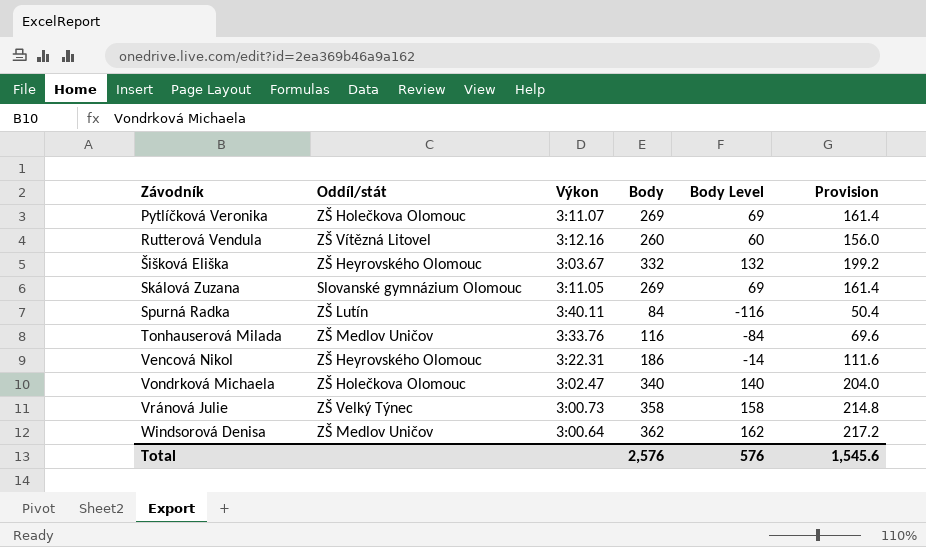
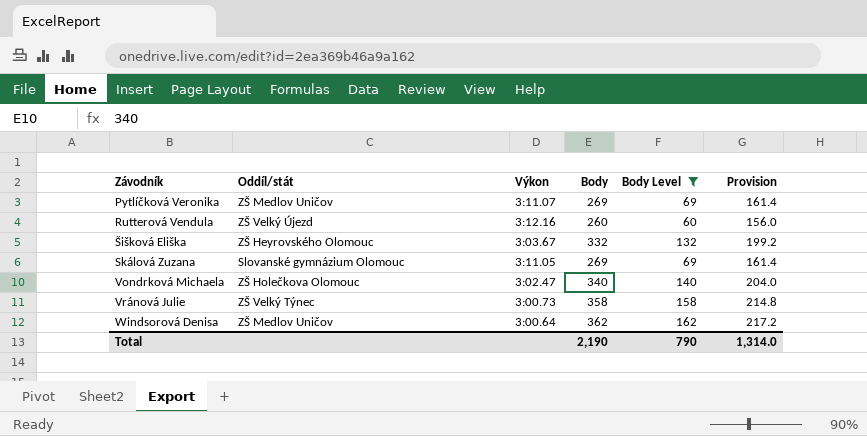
filter: none -> Body Level >= 60
Pytlíčková Veronika | Oddíl/stát: ZŠ Holečkova Olomouc -> ZŠ Medlov Uničov
Rutterová Vendula | Oddíl/stát: ZŠ Vítězná Litovel -> ZŠ Velký Újezd
Total | Body: 2,576 -> 2,190
Total | Body Level: 576 -> 790
Total | Provision: 1,545.6 -> 1,314.0

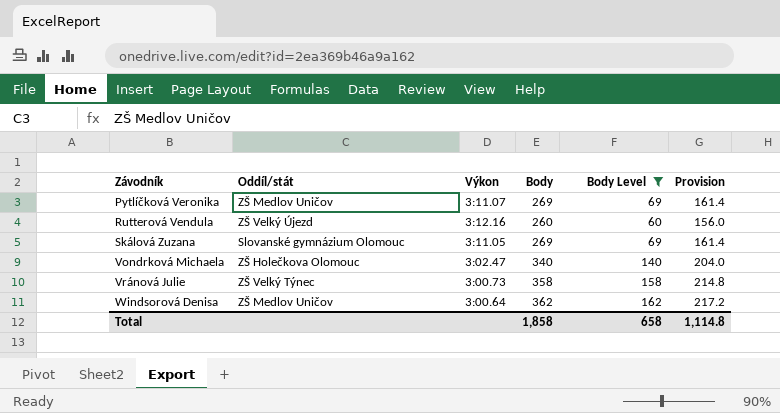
row Šišková Eliška: ZŠ Heyrovského Olomouc | 3:03.67 | 332 | 132 | 199.2 -> none
Total | Body: 2,190 -> 1,858
Total | Body Level: 790 -> 658
Total | Provision: 1,314.0 -> 1,114.8

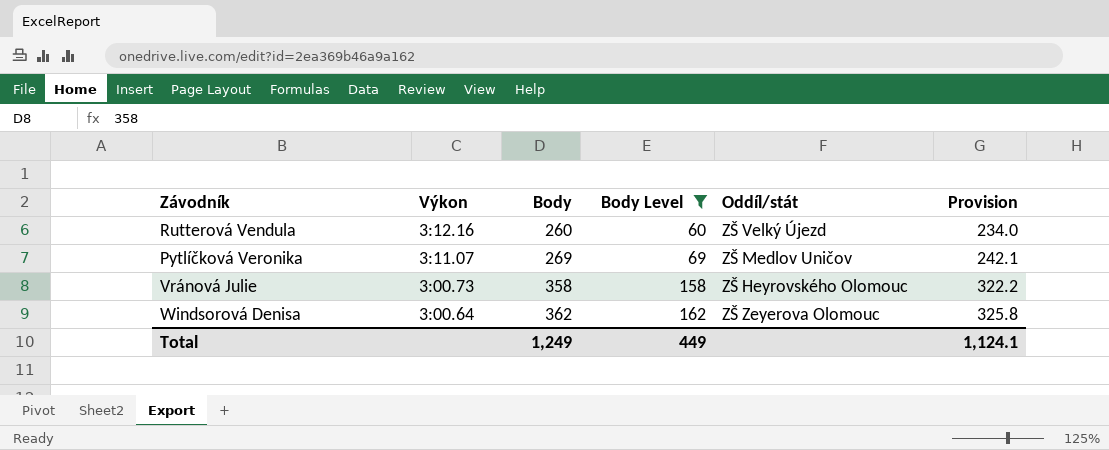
row order: Závodník ascending -> Výkon descending
column Oddíl/stát | position: 2 -> 5
column Provision | formula: [Body] * 0.6 -> [Body] * 0.9
row Skálová Zuzana: Slovanské gymnázium Olomouc | 3:11.05 | 269 | 69 | 161.4 -> none
row Vondrková Michaela: ZŠ Holečkova Olomouc | 3:02.47 | 340 | 140 | 204.0 -> none
Vránová Julie | Oddíl/stát: ZŠ Velký Týnec -> ZŠ Heyrovského Olomouc
Windsorová Denisa | Oddíl/stát: ZŠ Medlov Uničov -> ZŠ Zeyerova Olomouc
Total | Body: 1,858 -> 1,249
Total | Body Level: 658 -> 449
Total | Provision: 1,114.8 -> 1,124.1

